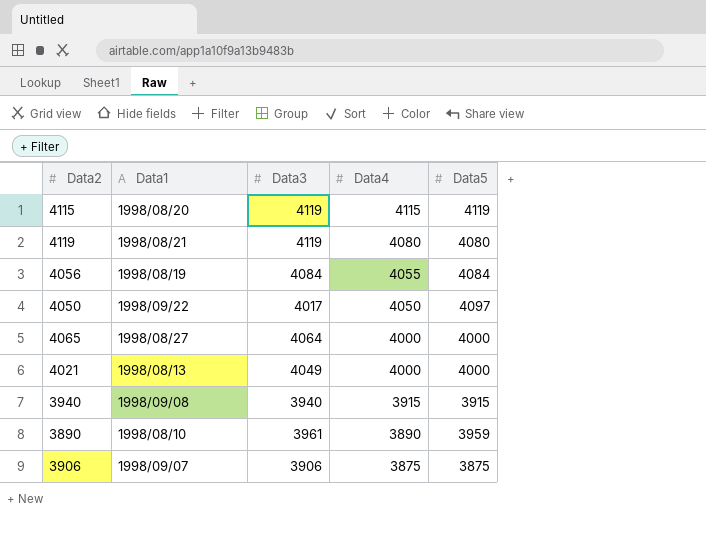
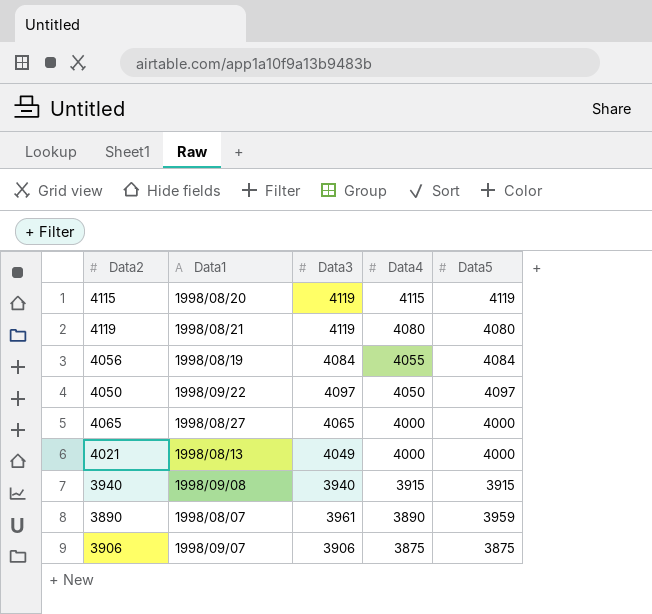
4050 | Data3: 4017 -> 4097
4065 | Data3: 4064 -> 4065
3890 | Data1: 1998/08/10 -> 1998/08/07

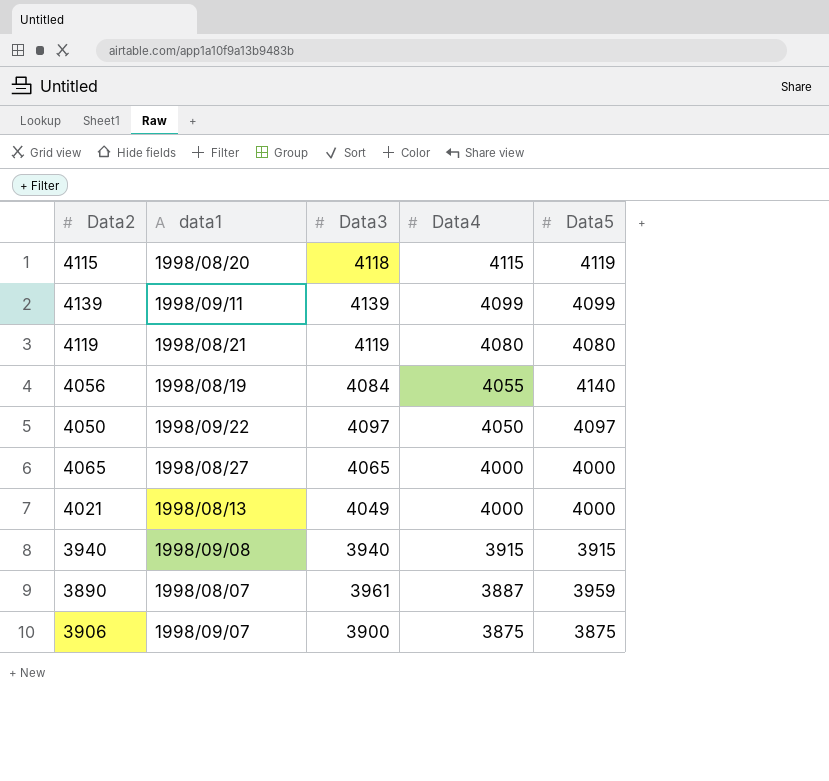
column name: Data1 -> data1
4115 | Data3: 4119 -> 4118
row 4139: none -> 1998/09/11 | 4139 | 4099 | 4099
4056 | Data5: 4084 -> 4140
3890 | Data4: 3890 -> 3887
3906 | Data3: 3906 -> 3900

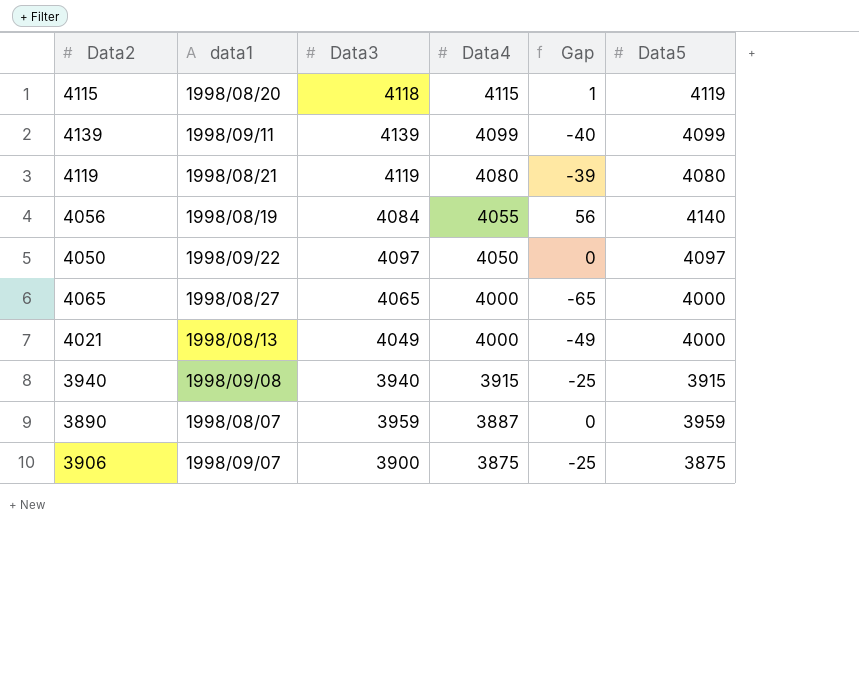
column Gap | formula: none -> [Data5] - [Data3]
3890 | Data3: 3961 -> 3959

